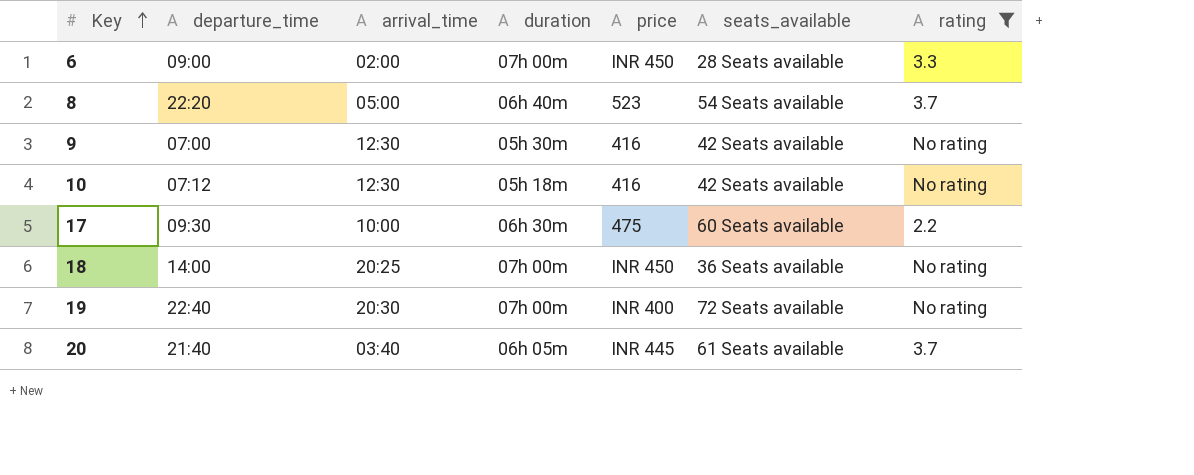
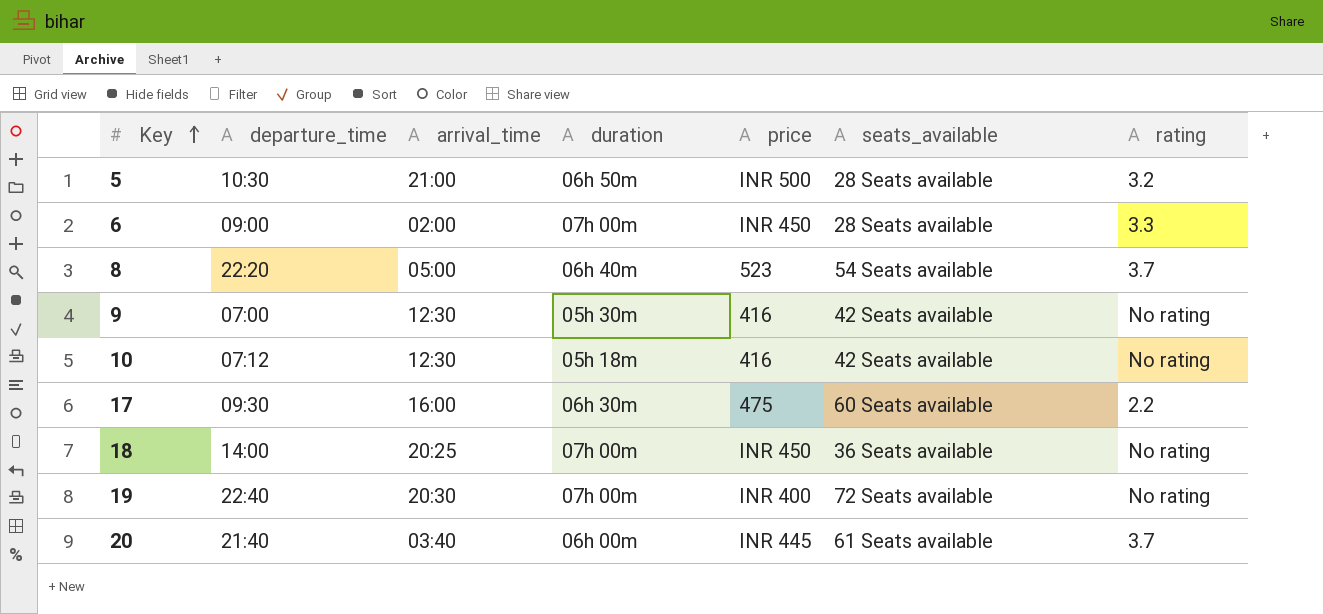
filter: rating != 3.2 -> none
17 | arrival_time: 10:00 -> 16:00
20 | duration: 06h 05m -> 06h 00m

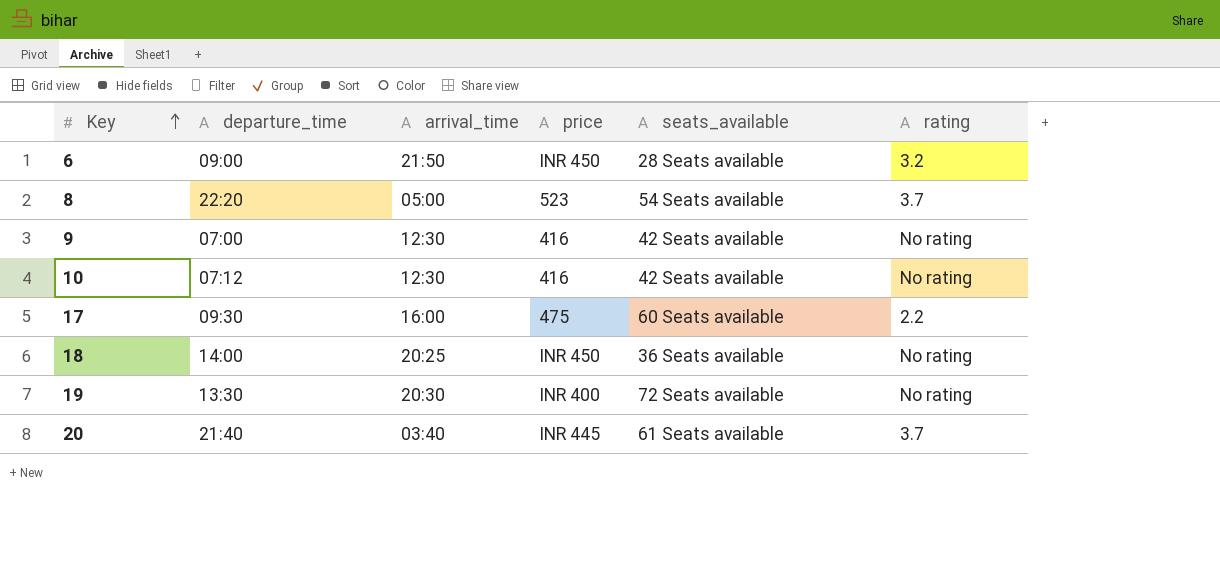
column duration | position: 4 -> none
row 5: 10:30 | 21:00 | 06h 50m | INR 500 | 28 Seats available | 3.2 -> none
6 | arrival_time: 02:00 -> 21:50
6 | rating: 3.3 -> 3.2
19 | departure_time: 22:40 -> 13:30

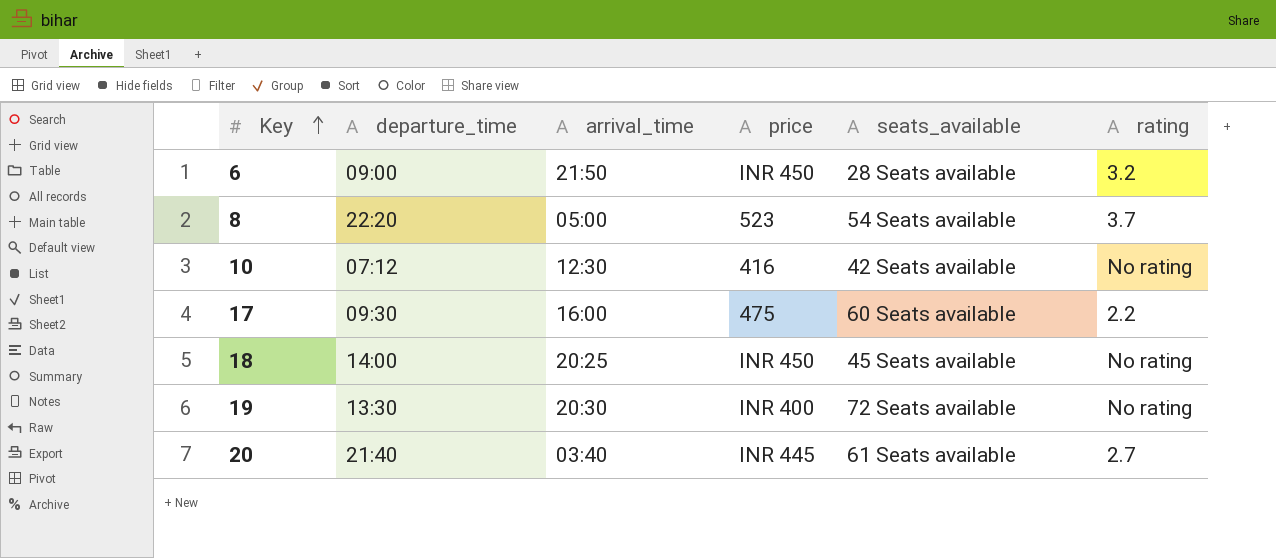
row 9: 07:00 | 12:30 | 416 | 42 Seats available | No rating -> none
18 | seats_available: 36 Seats available -> 45 Seats available
20 | rating: 3.7 -> 2.7

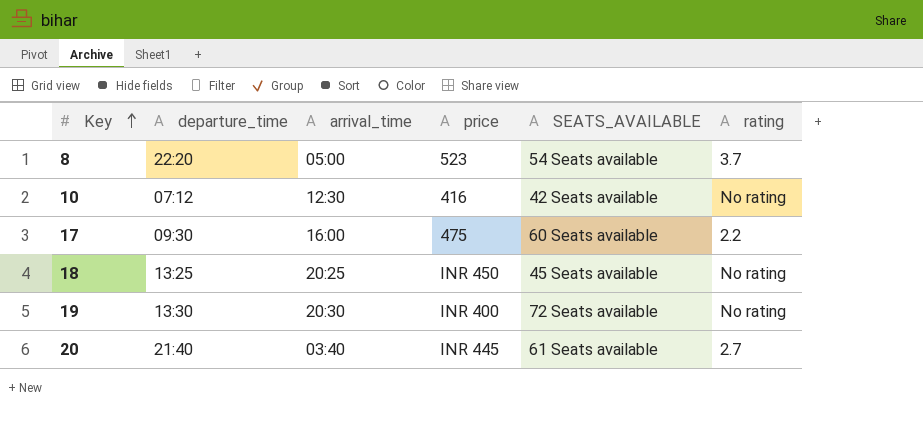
column name: seats_available -> SEATS_AVAILABLE
row 6: 09:00 | 21:50 | INR 450 | 28 Seats available | 3.2 -> none
18 | departure_time: 14:00 -> 13:25

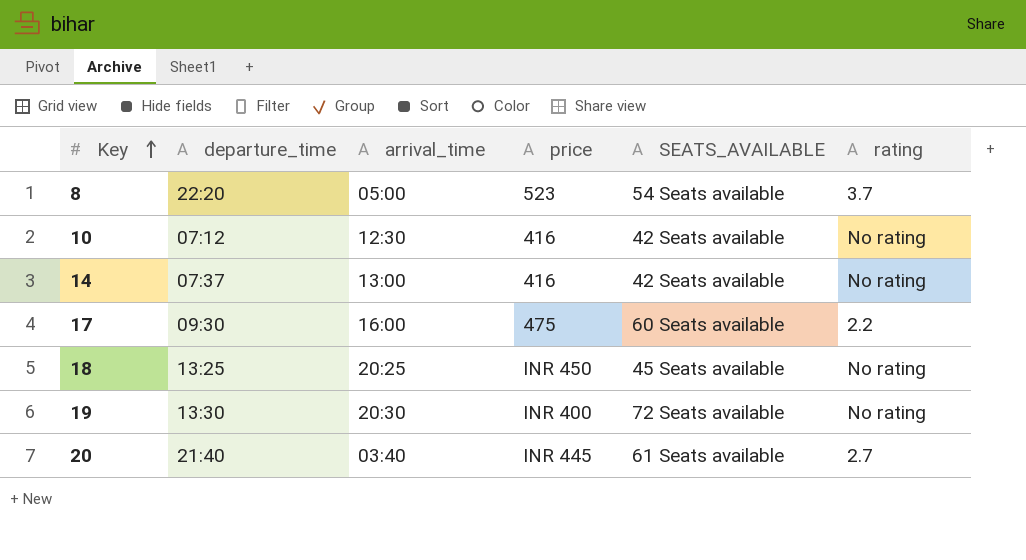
row 14: none -> 07:37 | 13:00 | 416 | 42 Seats available | No rating

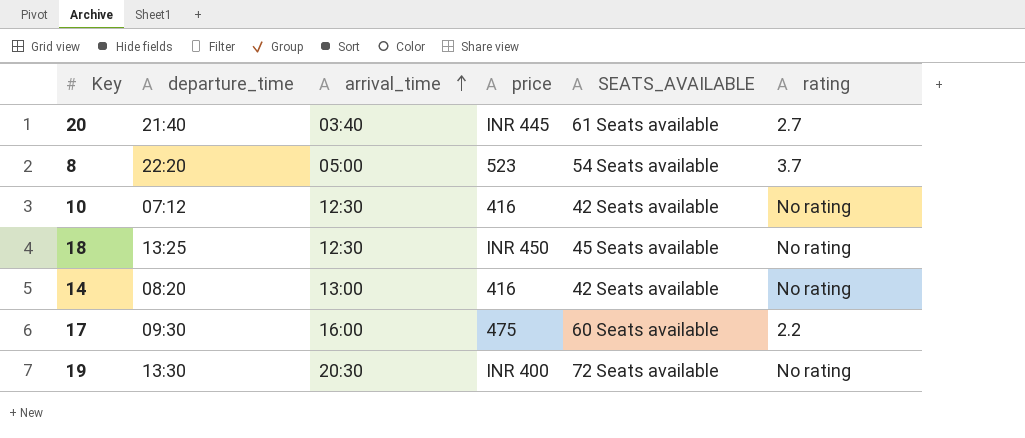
row order: Key ascending -> arrival_time ascending
18 | arrival_time: 20:25 -> 12:30
14 | departure_time: 07:37 -> 08:20

